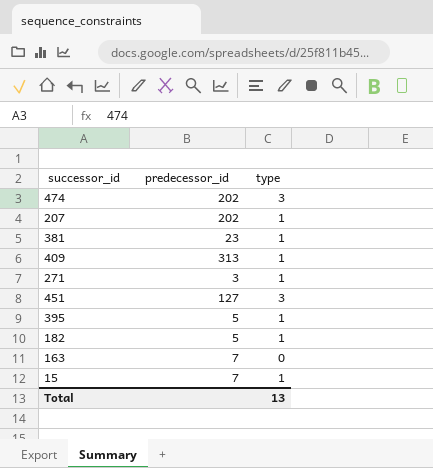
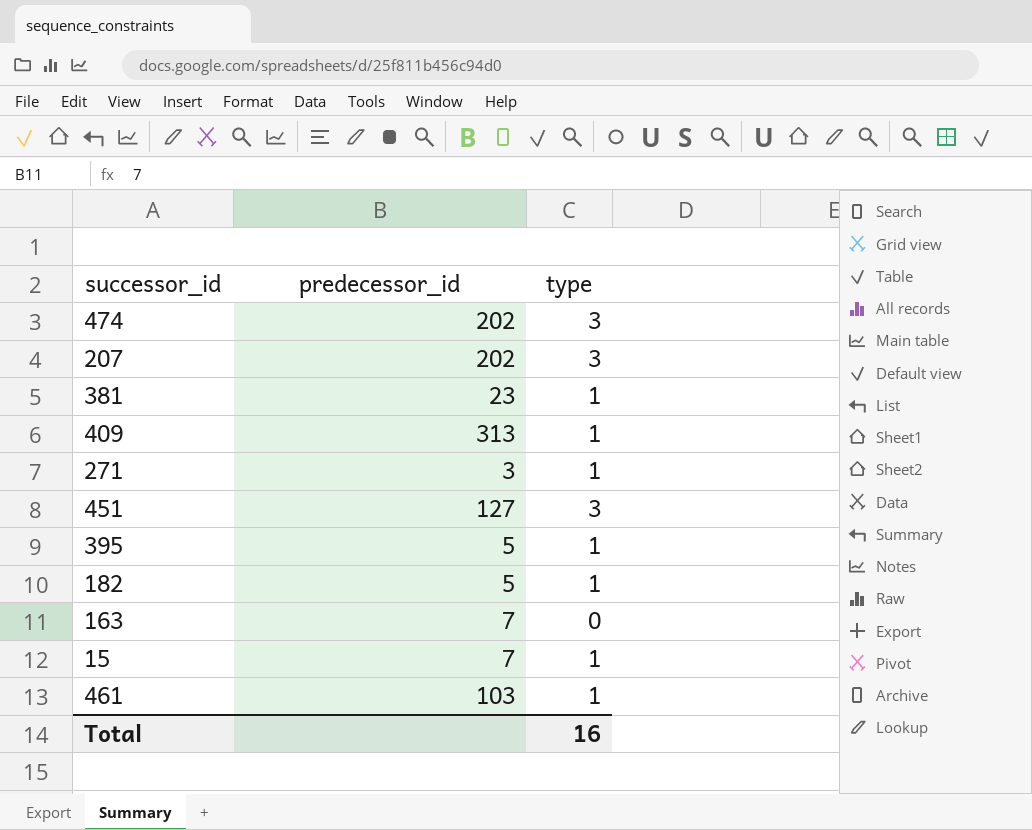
207 | type: 1 -> 3
row 461: none -> 103 | 1
Total | type: 13 -> 16

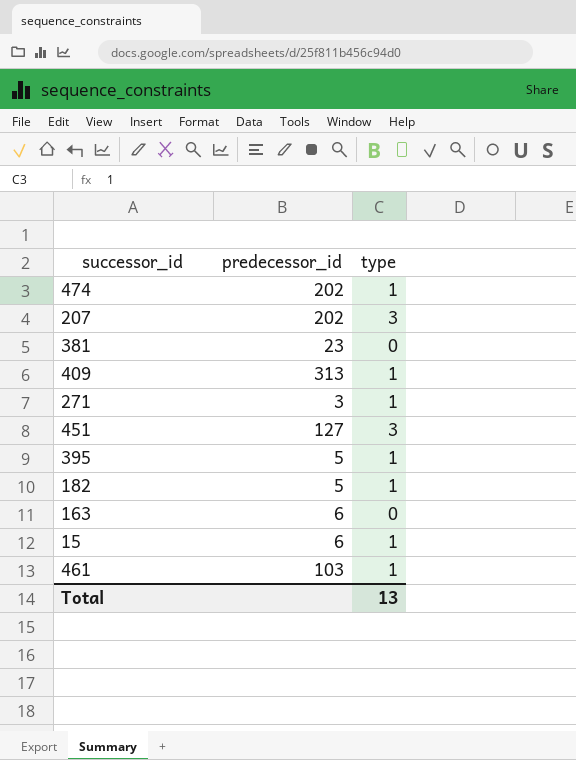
474 | type: 3 -> 1
381 | type: 1 -> 0
163 | predecessor_id: 7 -> 6
15 | predecessor_id: 7 -> 6
Total | type: 16 -> 13

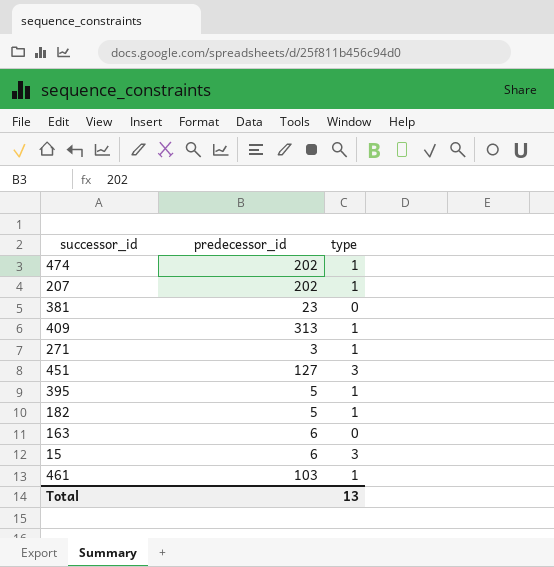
207 | type: 3 -> 1
15 | type: 1 -> 3

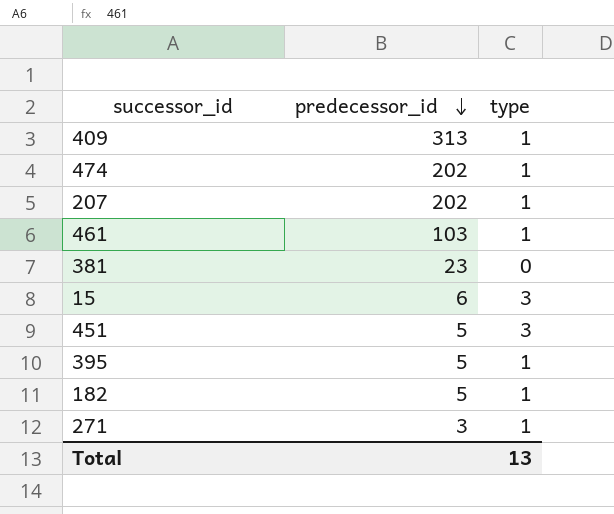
row order: none -> predecessor_id descending
row 163: 6 | 0 -> none
451 | predecessor_id: 127 -> 5

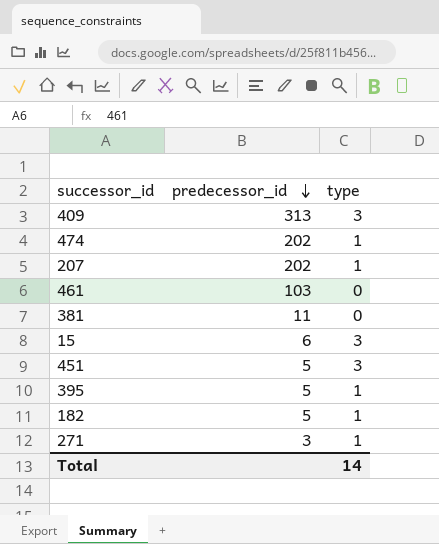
409 | type: 1 -> 3
461 | type: 1 -> 0
381 | predecessor_id: 23 -> 11
Total | type: 13 -> 14

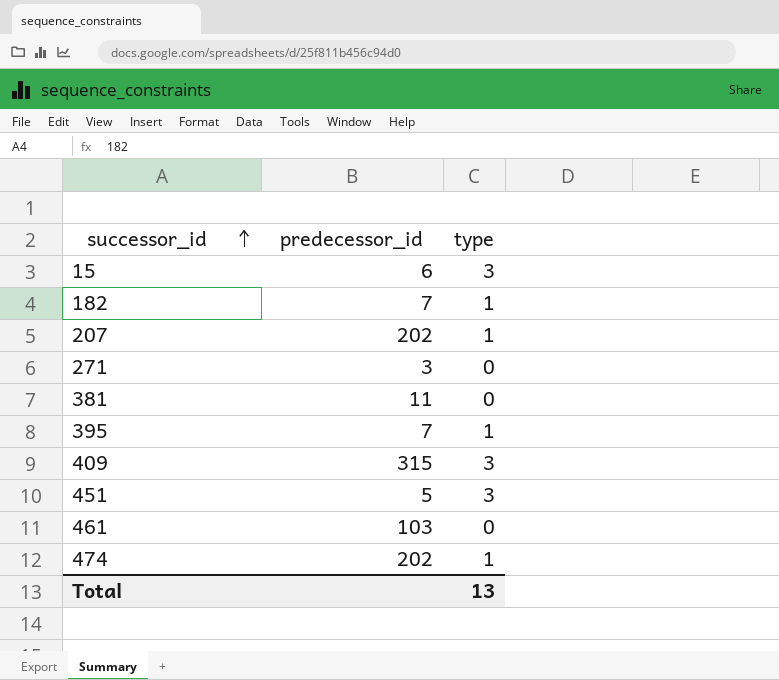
row order: predecessor_id descending -> successor_id ascending
182 | predecessor_id: 5 -> 7
271 | type: 1 -> 0
395 | predecessor_id: 5 -> 7
409 | predecessor_id: 313 -> 315
Total | type: 14 -> 13

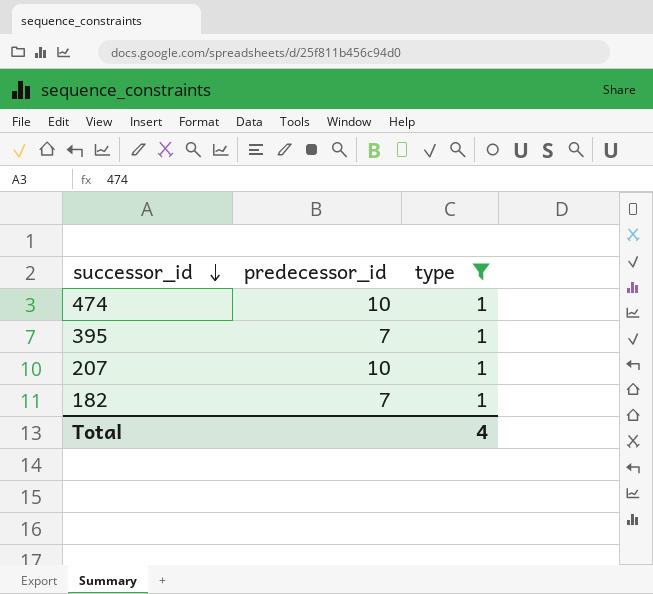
filter: none -> type = 1
row order: successor_id ascending -> successor_id descending
474 | predecessor_id: 202 -> 10
207 | predecessor_id: 202 -> 10
Total | type: 13 -> 4

